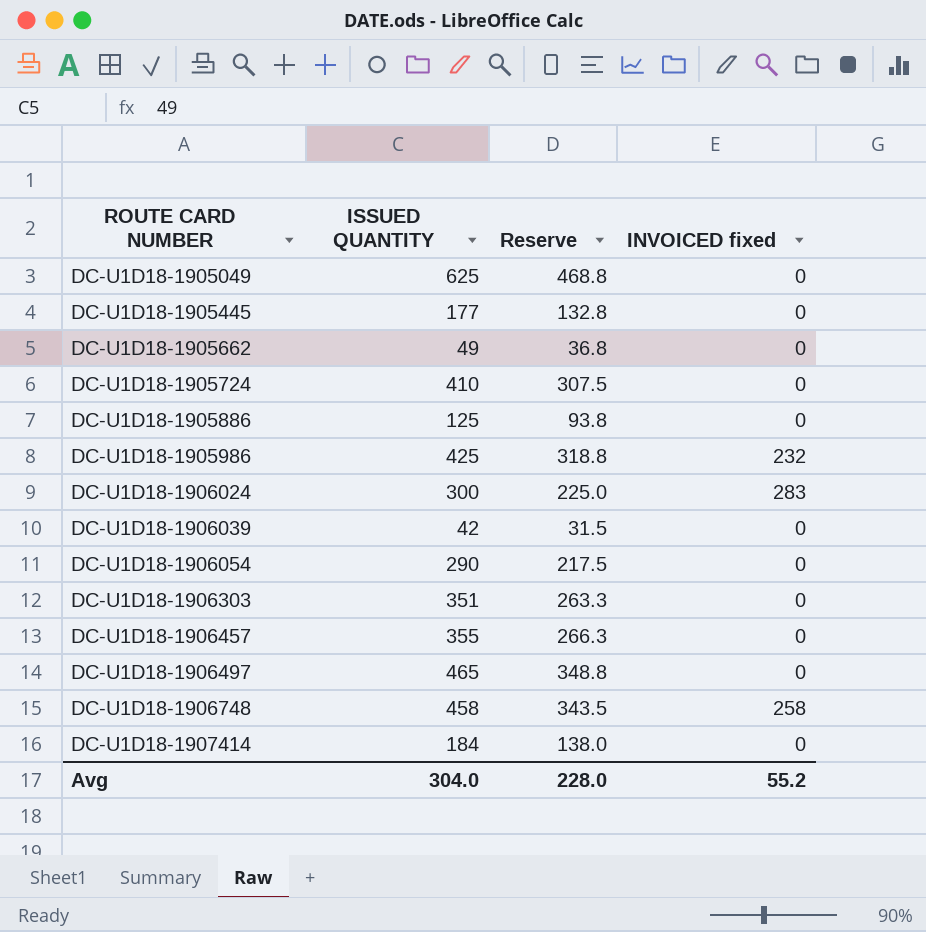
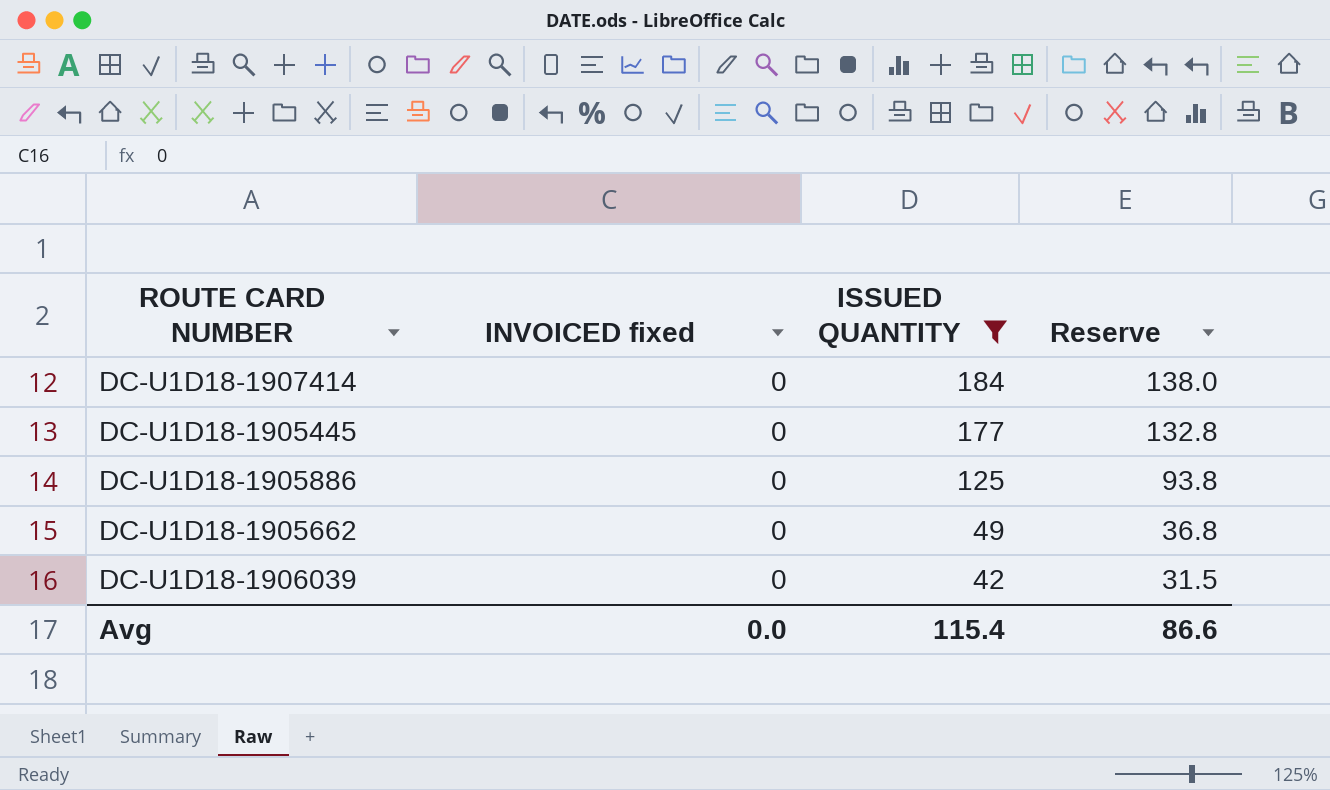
filter: none -> ISSUED QUANTITY <= 184
row order: ROUTE CARD NUMBER ascending -> ISSUED QUANTITY descending
column INVOICED fixed | position: 4 -> 2
Avg | INVOICED fixed: 55.2 -> 0.0
Avg | ISSUED QUANTITY: 304.0 -> 115.4
Avg | Reserve: 228.0 -> 86.6

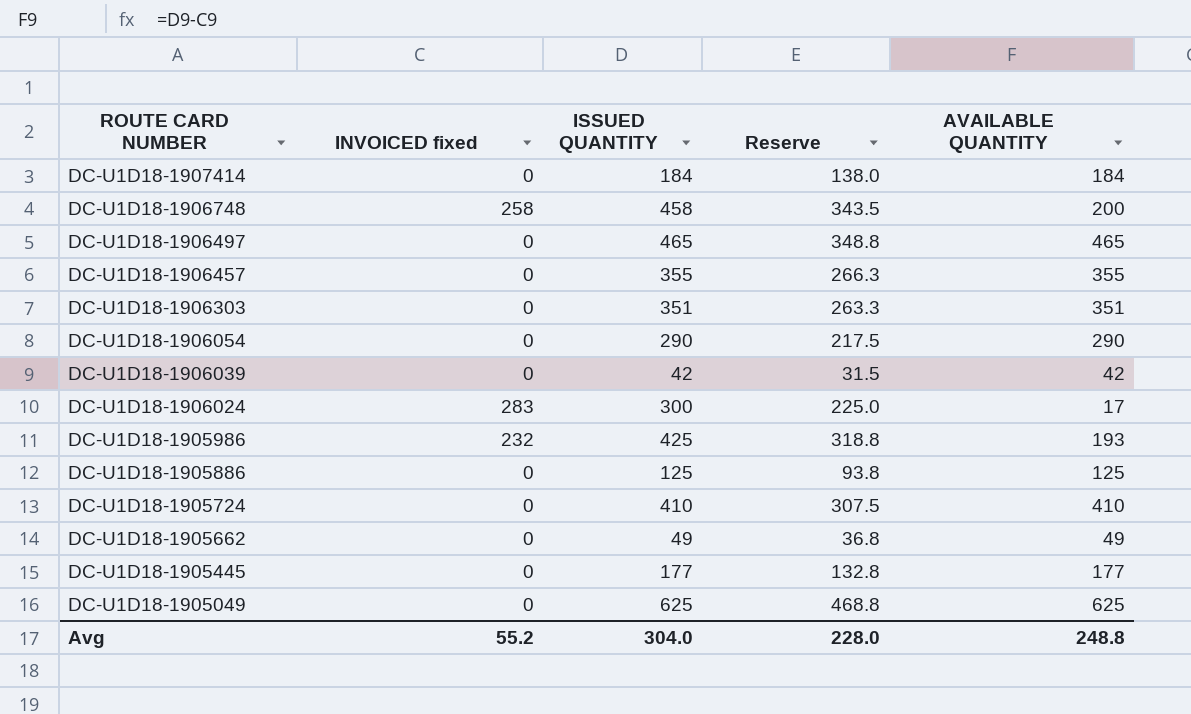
filter: ISSUED QUANTITY <= 184 -> none
row order: ISSUED QUANTITY descending -> ROUTE CARD NUMBER descending
column AVAILABLE QUANTITY | formula: none -> [ISSUED QUANTITY] - [INVOICED fixed]
Avg | INVOICED fixed: 0.0 -> 55.2
Avg | ISSUED QUANTITY: 115.4 -> 304.0
Avg | Reserve: 86.6 -> 228.0

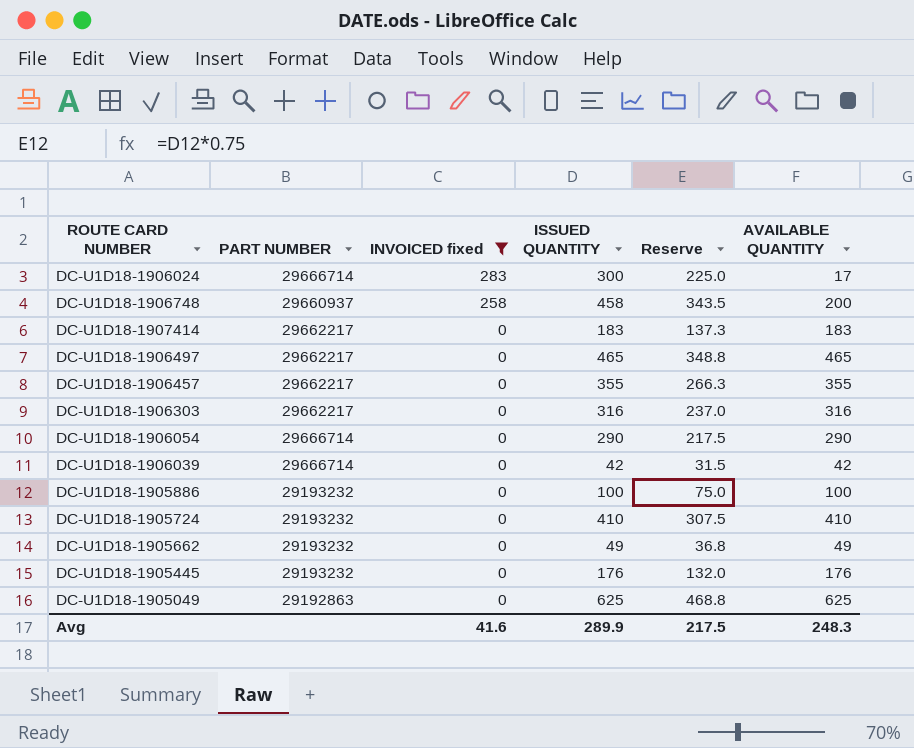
filter: none -> INVOICED fixed != 232
row order: ROUTE CARD NUMBER descending -> INVOICED fixed descending
column PART NUMBER | position: none -> 2
DC-U1D18-1907414 | ISSUED QUANTITY: 184 -> 183
DC-U1D18-1907414 | Reserve: 138.0 -> 137.3
DC-U1D18-1907414 | AVAILABLE QUANTITY: 184 -> 183
DC-U1D18-1906303 | ISSUED QUANTITY: 351 -> 316
DC-U1D18-1906303 | Reserve: 263.3 -> 237.0
DC-U1D18-1906303 | AVAILABLE QUANTITY: 351 -> 316
DC-U1D18-1905886 | ISSUED QUANTITY: 125 -> 100
DC-U1D18-1905886 | Reserve: 93.8 -> 75.0
DC-U1D18-1905886 | AVAILABLE QUANTITY: 125 -> 100
DC-U1D18-1905445 | ISSUED QUANTITY: 177 -> 176
DC-U1D18-1905445 | Reserve: 132.8 -> 132.0
DC-U1D18-1905445 | AVAILABLE QUANTITY: 177 -> 176
Avg | INVOICED fixed: 55.2 -> 41.6
Avg | ISSUED QUANTITY: 304.0 -> 289.9
Avg | Reserve: 228.0 -> 217.5
Avg | AVAILABLE QUANTITY: 248.8 -> 248.3

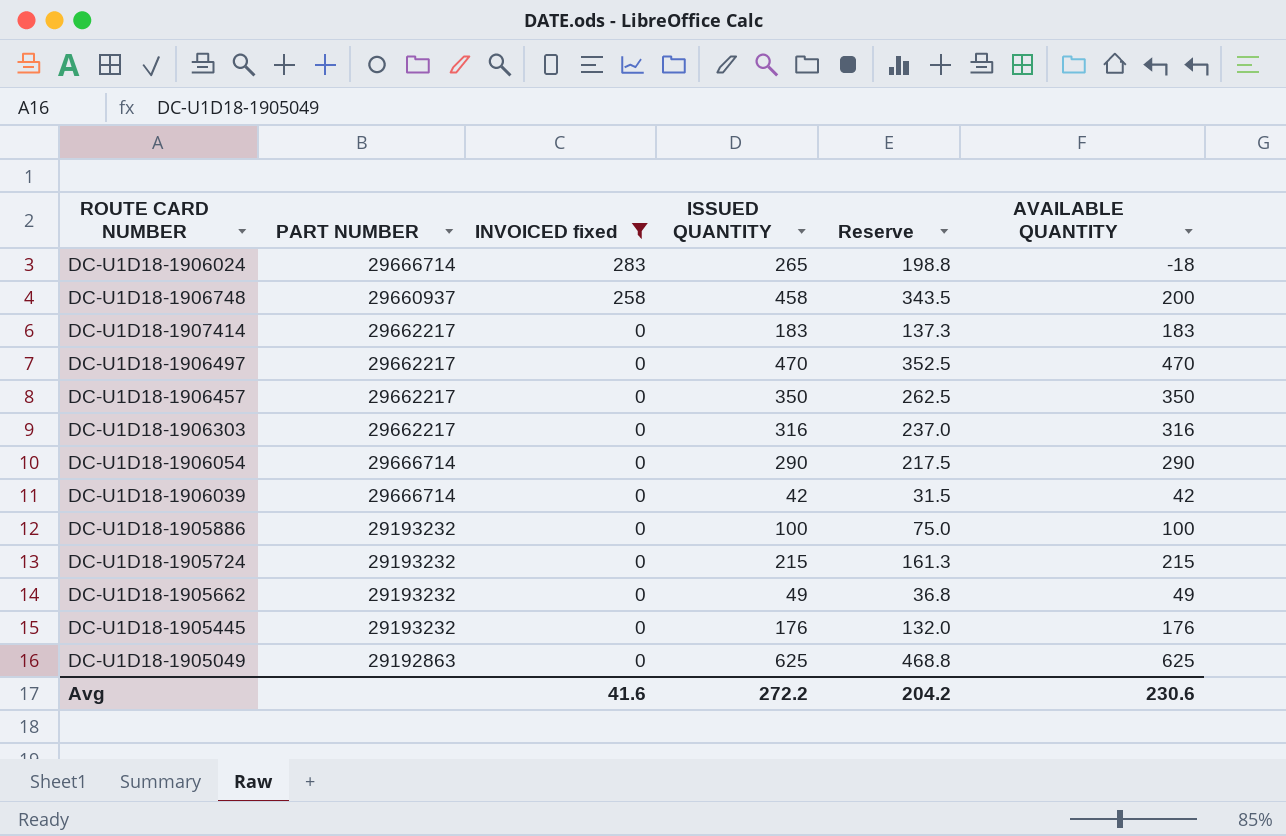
DC-U1D18-1906024 | ISSUED QUANTITY: 300 -> 265
DC-U1D18-1906024 | Reserve: 225.0 -> 198.8
DC-U1D18-1906024 | AVAILABLE QUANTITY: 17 -> -18
DC-U1D18-1906497 | ISSUED QUANTITY: 465 -> 470
DC-U1D18-1906497 | Reserve: 348.8 -> 352.5
DC-U1D18-1906497 | AVAILABLE QUANTITY: 465 -> 470
DC-U1D18-1906457 | ISSUED QUANTITY: 355 -> 350
DC-U1D18-1906457 | Reserve: 266.3 -> 262.5
DC-U1D18-1906457 | AVAILABLE QUANTITY: 355 -> 350
DC-U1D18-1905724 | ISSUED QUANTITY: 410 -> 215
DC-U1D18-1905724 | Reserve: 307.5 -> 161.3
DC-U1D18-1905724 | AVAILABLE QUANTITY: 410 -> 215
Avg | ISSUED QUANTITY: 289.9 -> 272.2
Avg | Reserve: 217.5 -> 204.2
Avg | AVAILABLE QUANTITY: 248.3 -> 230.6

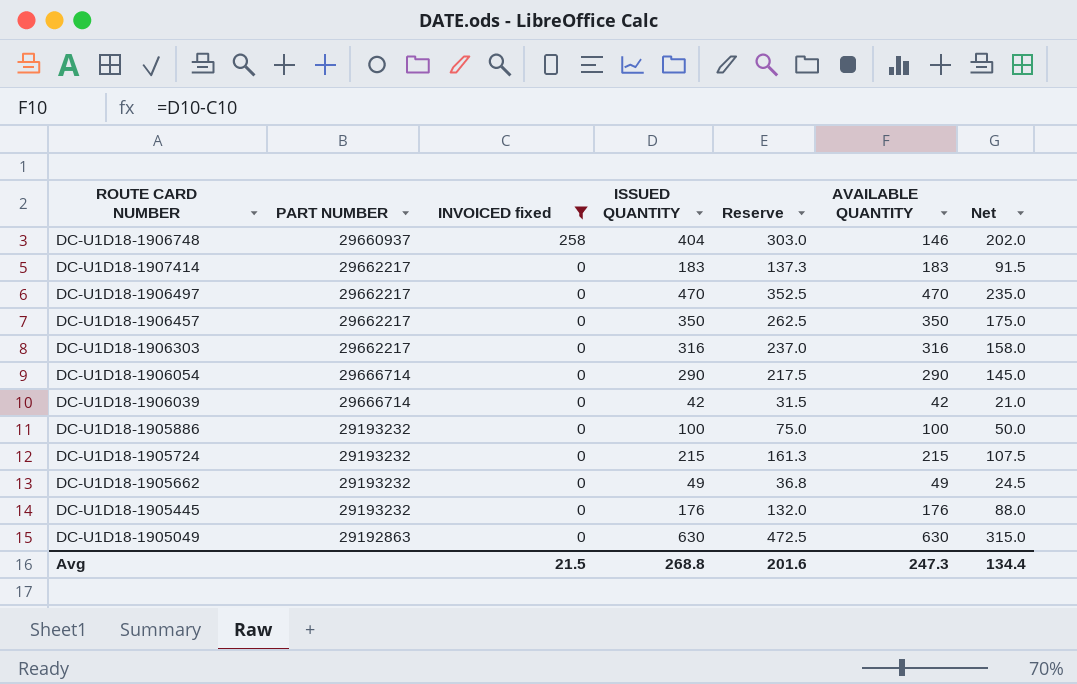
column Net | formula: none -> [ISSUED QUANTITY] * 0.5
row DC-U1D18-1906024: 29666714 | 283 | 265 | 198.8 | -18 -> none
DC-U1D18-1906748 | ISSUED QUANTITY: 458 -> 404
DC-U1D18-1906748 | Reserve: 343.5 -> 303.0
DC-U1D18-1906748 | AVAILABLE QUANTITY: 200 -> 146
DC-U1D18-1905049 | ISSUED QUANTITY: 625 -> 630
DC-U1D18-1905049 | Reserve: 468.8 -> 472.5
DC-U1D18-1905049 | AVAILABLE QUANTITY: 625 -> 630
Avg | INVOICED fixed: 41.6 -> 21.5
Avg | ISSUED QUANTITY: 272.2 -> 268.8
Avg | Reserve: 204.2 -> 201.6
Avg | AVAILABLE QUANTITY: 230.6 -> 247.3

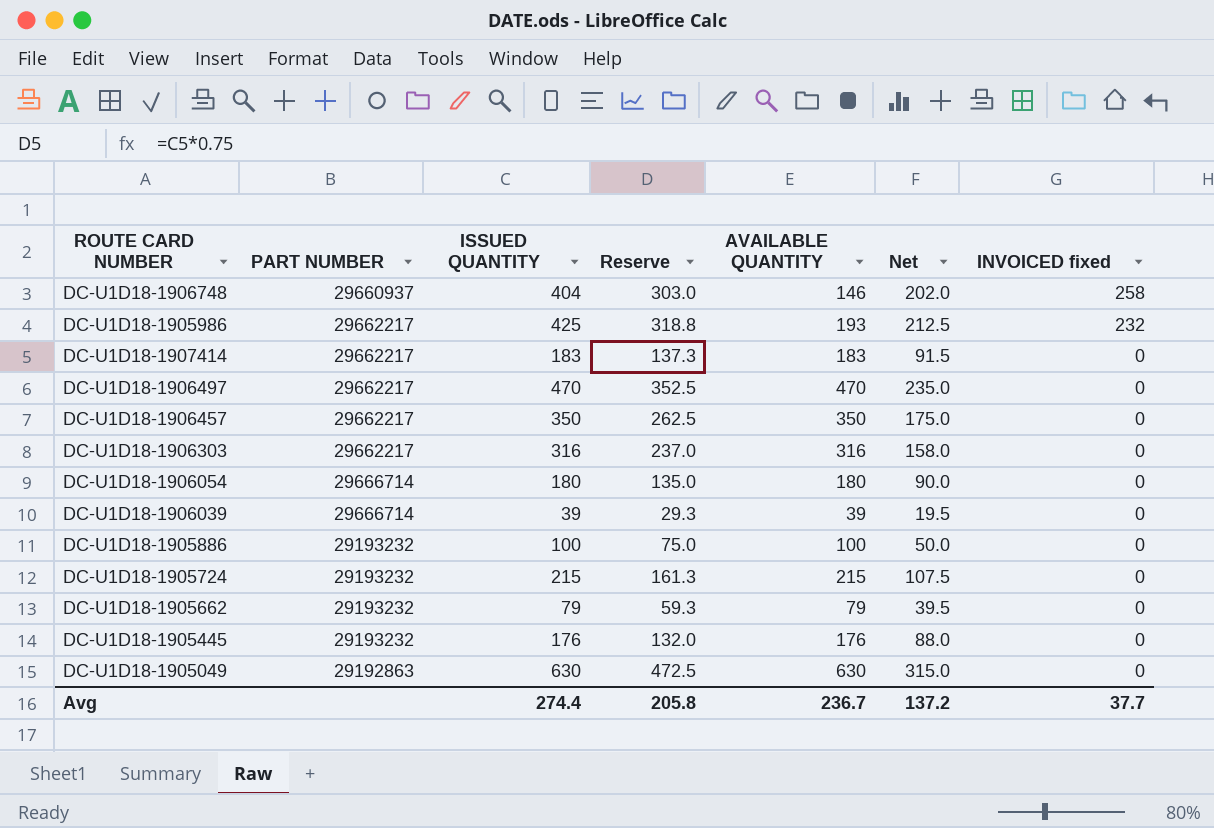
filter: INVOICED fixed != 232 -> none
column INVOICED fixed | position: 3 -> 7
DC-U1D18-1906054 | ISSUED QUANTITY: 290 -> 180
DC-U1D18-1906054 | Reserve: 217.5 -> 135.0
DC-U1D18-1906054 | AVAILABLE QUANTITY: 290 -> 180
DC-U1D18-1906054 | Net: 145.0 -> 90.0
DC-U1D18-1906039 | ISSUED QUANTITY: 42 -> 39
DC-U1D18-1906039 | Reserve: 31.5 -> 29.3
DC-U1D18-1906039 | AVAILABLE QUANTITY: 42 -> 39
DC-U1D18-1906039 | Net: 21.0 -> 19.5
DC-U1D18-1905662 | ISSUED QUANTITY: 49 -> 79
DC-U1D18-1905662 | Reserve: 36.8 -> 59.3
DC-U1D18-1905662 | AVAILABLE QUANTITY: 49 -> 79
DC-U1D18-1905662 | Net: 24.5 -> 39.5
Avg | ISSUED QUANTITY: 268.8 -> 274.4
Avg | Reserve: 201.6 -> 205.8
Avg | AVAILABLE QUANTITY: 247.3 -> 236.7
Avg | Net: 134.4 -> 137.2
Avg | INVOICED fixed: 21.5 -> 37.7

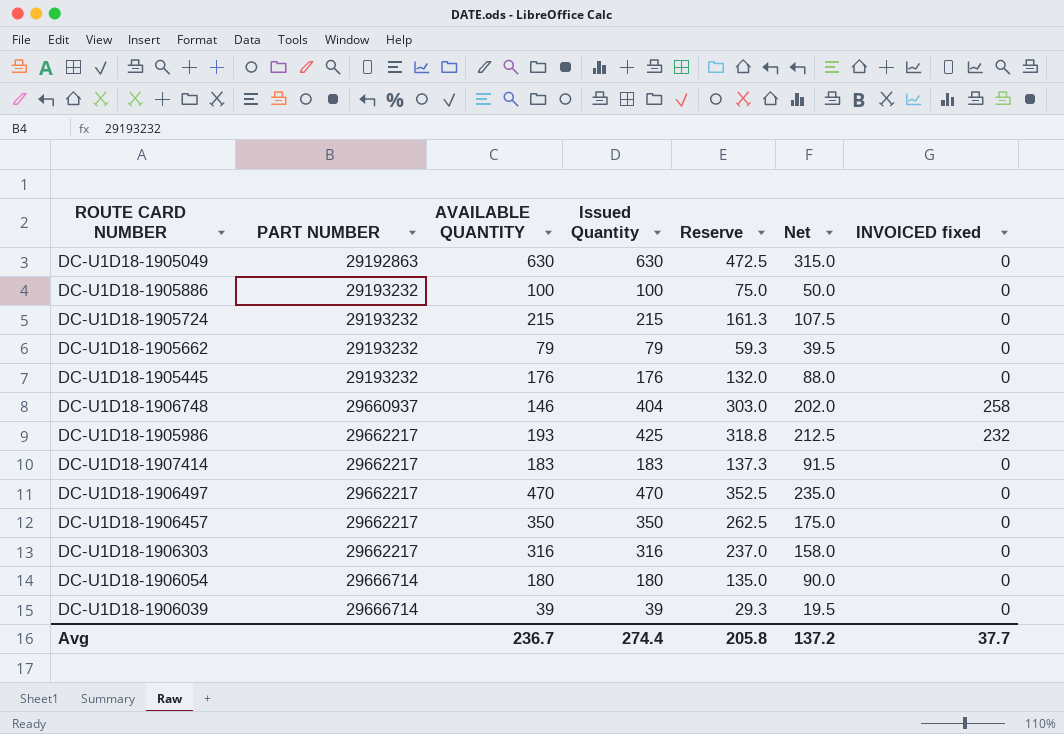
row order: INVOICED fixed descending -> PART NUMBER ascending
column AVAILABLE QUANTITY | position: 5 -> 3
column name: ISSUED QUANTITY -> Issued Quantity

